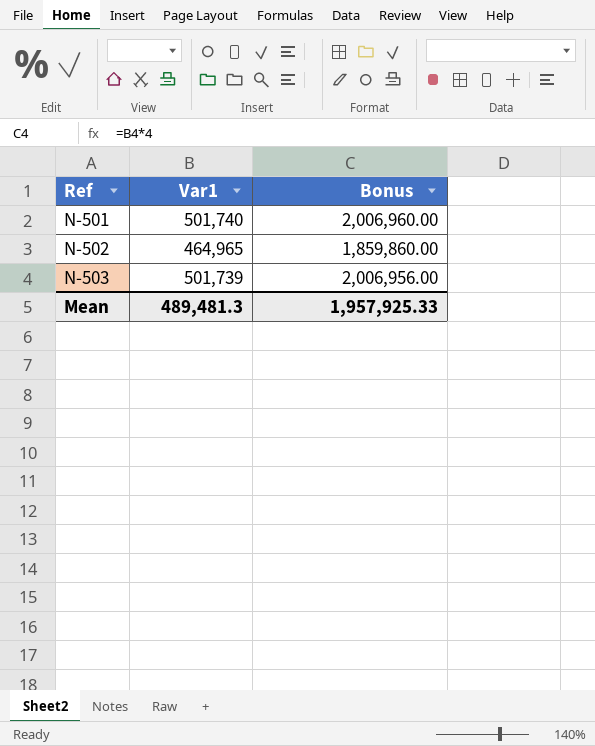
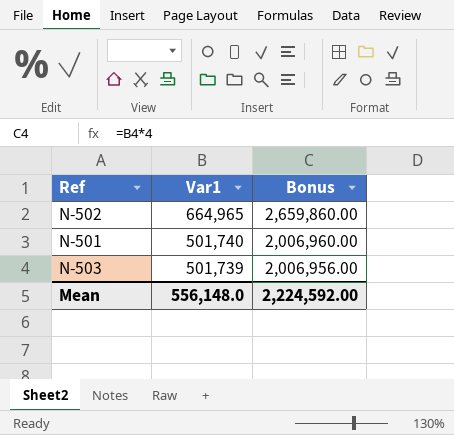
row order: Ref ascending -> Var1 descending
N-502 | Var1: 464,965 -> 664,965
N-502 | Bonus: 1,859,860.00 -> 2,659,860.00
Mean | Var1: 489,481.3 -> 556,148.0
Mean | Bonus: 1,957,925.33 -> 2,224,592.00

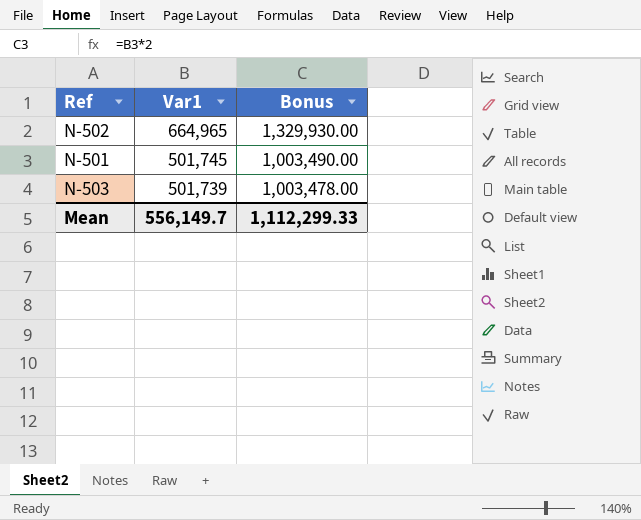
column Bonus | formula: [Var1] * 4 -> [Var1] * 2
N-501 | Var1: 501,740 -> 501,745
Mean | Var1: 556,148.0 -> 556,149.7
Mean | Bonus: 2,224,592.00 -> 1,112,299.33

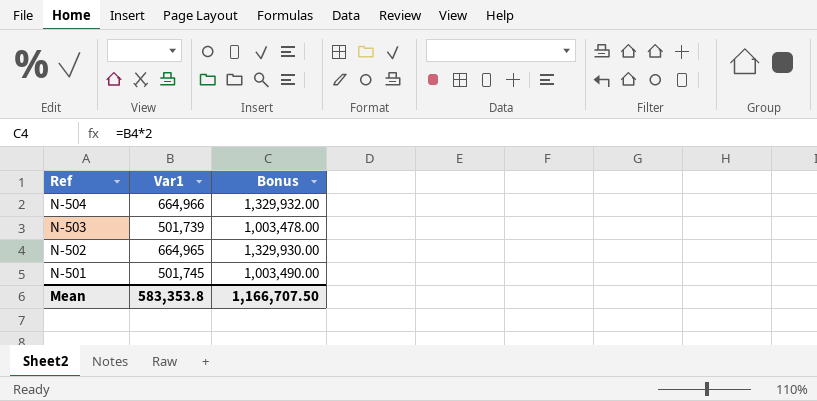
row order: Var1 descending -> Ref descending
row N-504: none -> 664,966 | 1,329,932.00
Mean | Var1: 556,149.7 -> 583,353.8
Mean | Bonus: 1,112,299.33 -> 1,166,707.50

